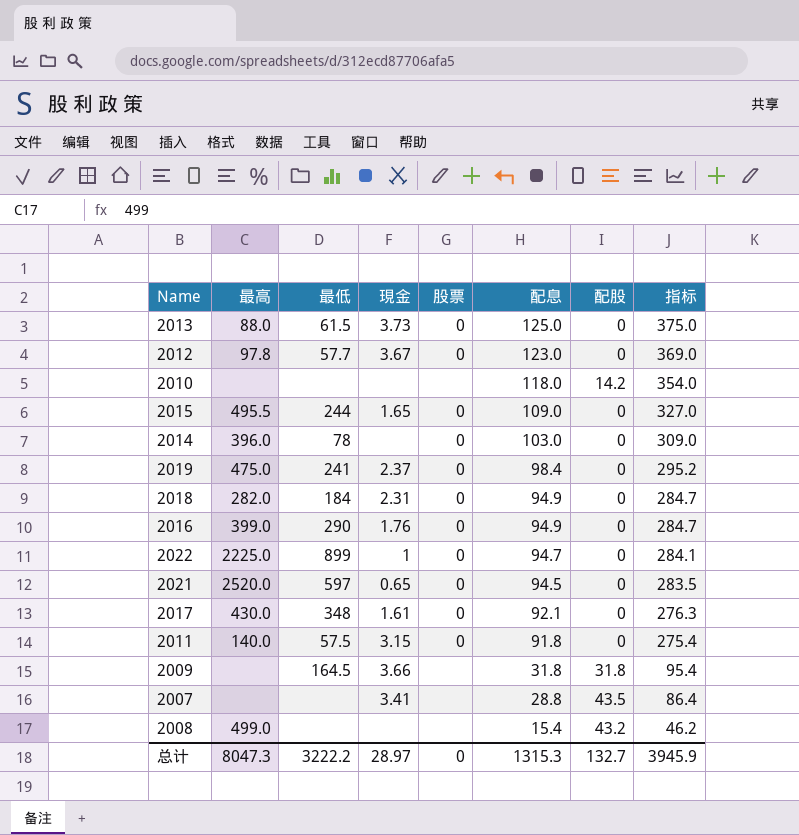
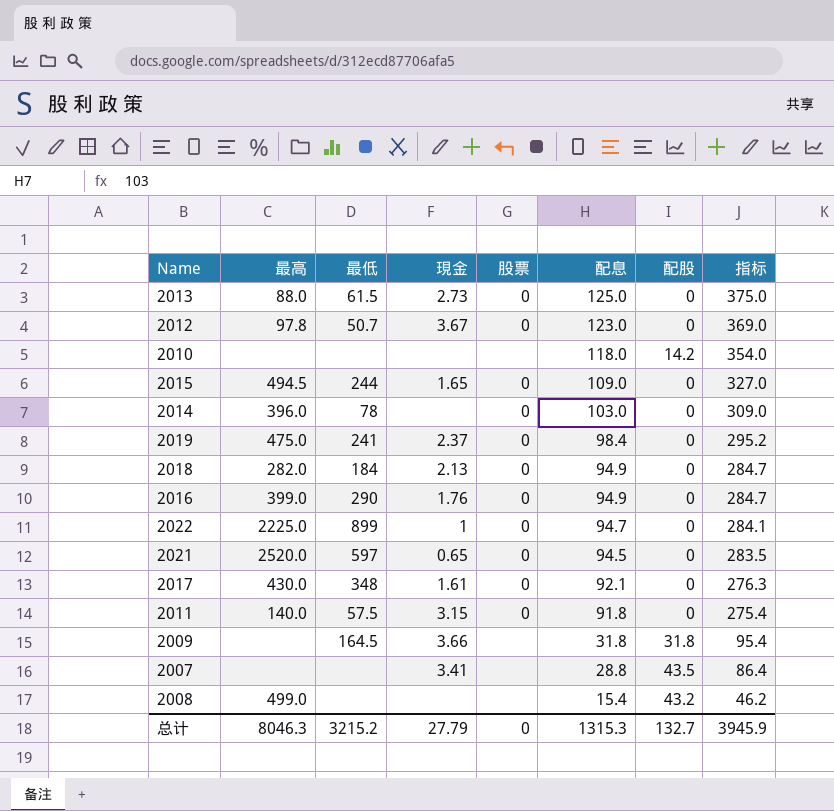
2013 | 現金: 3.73 -> 2.73
2012 | 最低: 57.7 -> 50.7
2015 | 最高: 495.5 -> 494.5
2018 | 現金: 2.31 -> 2.13
总计 | 最高: 8047.3 -> 8046.3
总计 | 最低: 3222.2 -> 3215.2
总计 | 現金: 28.97 -> 27.79

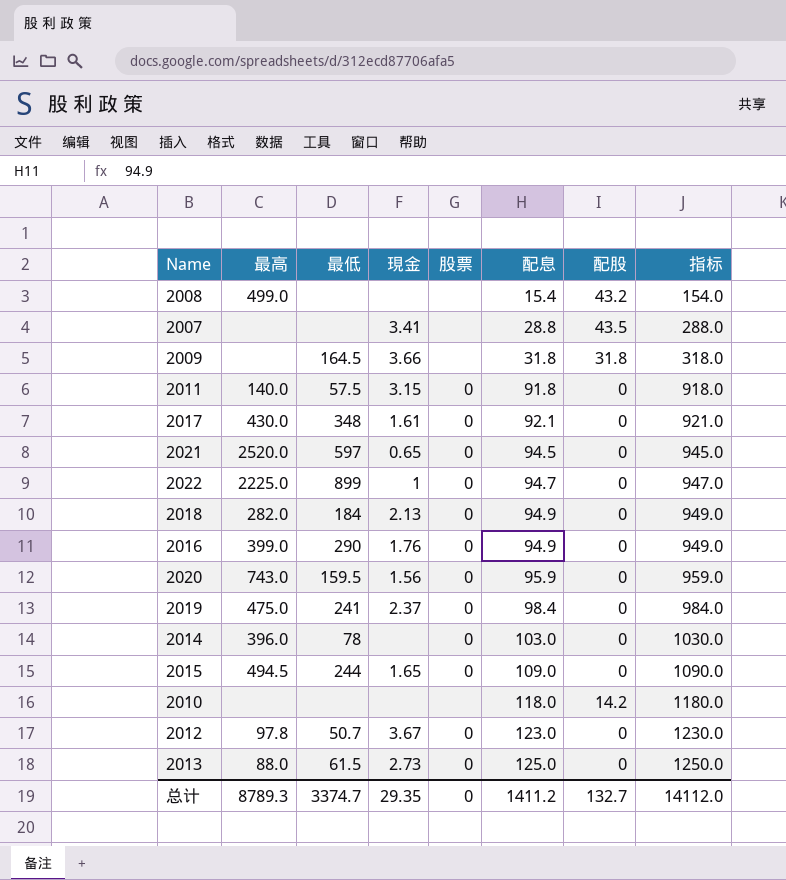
row order: 配息 descending -> 配息 ascending
column 指标 | formula: [配息] * 3 -> [配息] * 10
row 2020: none -> 743.0 | 159.5 | 1.56 | 0 | 95.9 | 0 | 959.0
总计 | 最高: 8046.3 -> 8789.3
总计 | 最低: 3215.2 -> 3374.7
总计 | 現金: 27.79 -> 29.35
总计 | 配息: 1315.3 -> 1411.2
总计 | 指标: 3945.9 -> 14112.0

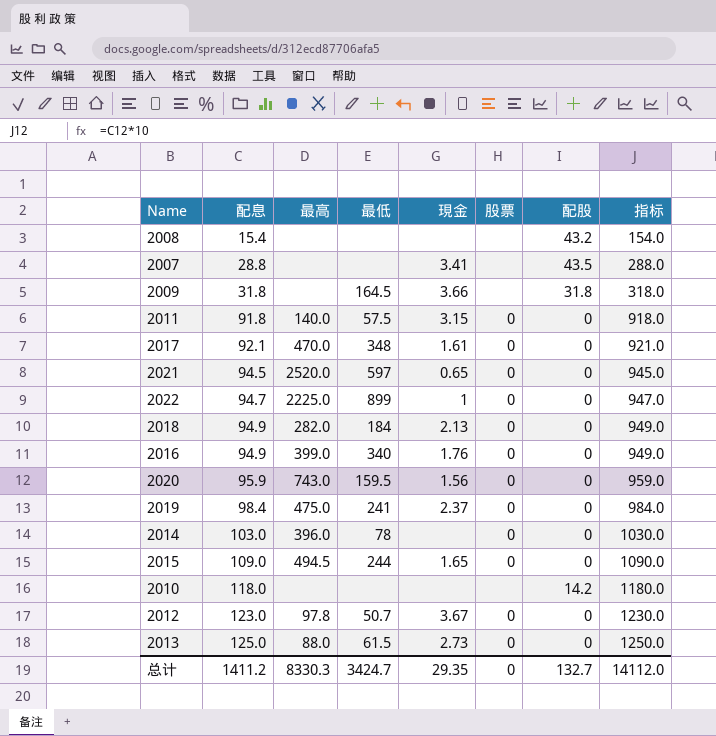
column 配息 | position: 6 -> 2
2008 | 最高: 499.0 -> none
2017 | 最高: 430.0 -> 470.0
2016 | 最低: 290 -> 340
总计 | 最高: 8789.3 -> 8330.3
总计 | 最低: 3374.7 -> 3424.7

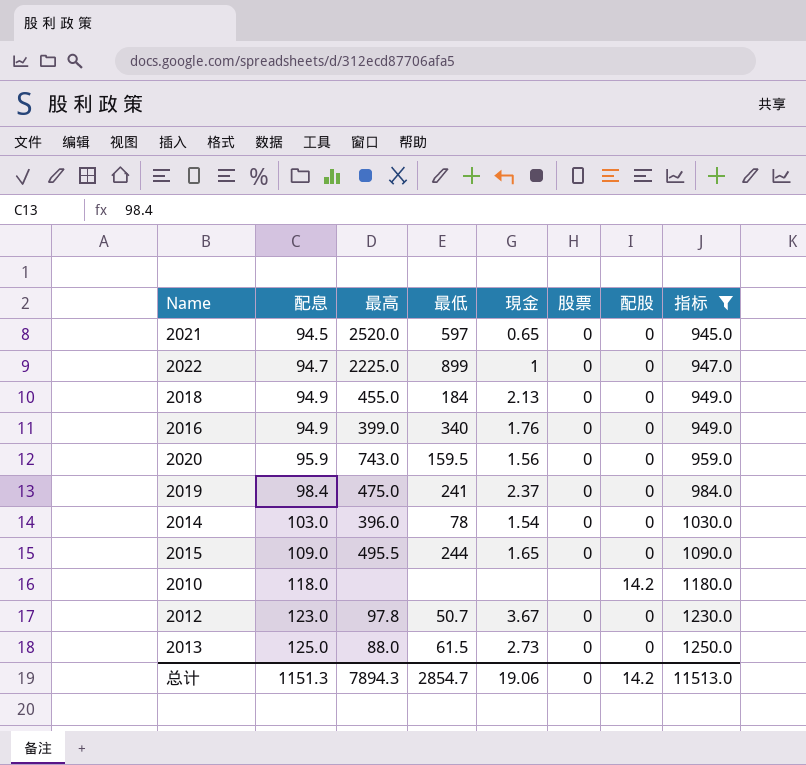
filter: none -> 指标 >= 945.0
2018 | 最高: 282.0 -> 455.0
2014 | 現金: none -> 1.54
2015 | 最高: 494.5 -> 495.5
总计 | 配息: 1411.2 -> 1151.3
总计 | 最高: 8330.3 -> 7894.3
总计 | 最低: 3424.7 -> 2854.7
总计 | 現金: 29.35 -> 19.06
总计 | 配股: 132.7 -> 14.2
总计 | 指标: 14112.0 -> 11513.0

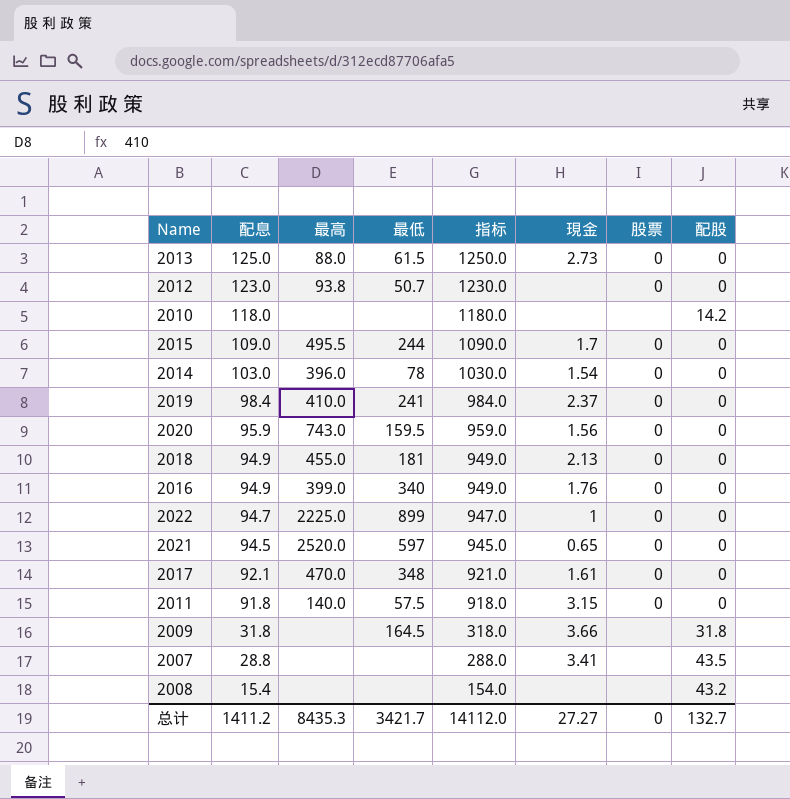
filter: 指标 >= 945.0 -> none
row order: 配息 ascending -> 配息 descending
column 指标 | position: 8 -> 5
2012 | 最高: 97.8 -> 93.8
2012 | 現金: 3.67 -> none
2015 | 現金: 1.65 -> 1.7
2019 | 最高: 475.0 -> 410.0
2018 | 最低: 184 -> 181
总计 | 配息: 1151.3 -> 1411.2
总计 | 最高: 7894.3 -> 8435.3
总计 | 最低: 2854.7 -> 3421.7
总计 | 指标: 11513.0 -> 14112.0
总计 | 現金: 19.06 -> 27.27
总计 | 配股: 14.2 -> 132.7

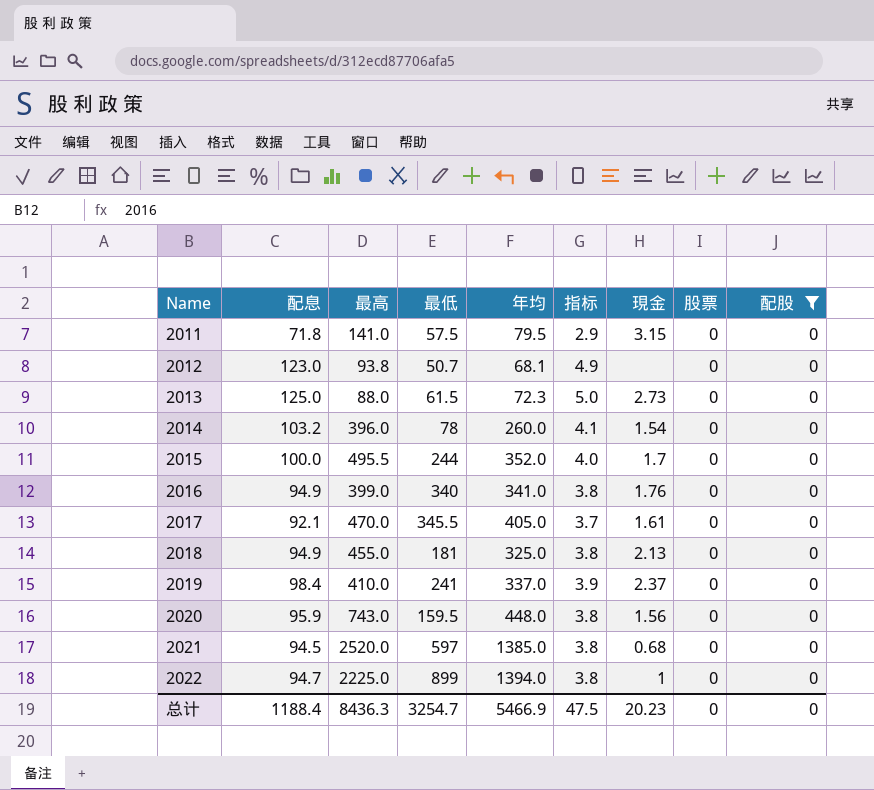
filter: none -> 配股 = 0
row order: 配息 descending -> Name ascending
column 年均 | position: none -> 5
column 指标 | formula: [配息] * 10 -> [配息] * 0.04
2011 | 配息: 91.8 -> 71.8
2011 | 最高: 140.0 -> 141.0
2014 | 配息: 103.0 -> 103.2
2015 | 配息: 109.0 -> 100.0
2017 | 最低: 348 -> 345.5
2021 | 現金: 0.65 -> 0.68
总计 | 配息: 1411.2 -> 1188.4
总计 | 最高: 8435.3 -> 8436.3
总计 | 最低: 3421.7 -> 3254.7
总计 | 指标: 14112.0 -> 47.5
总计 | 現金: 27.27 -> 20.23
总计 | 配股: 132.7 -> 0

